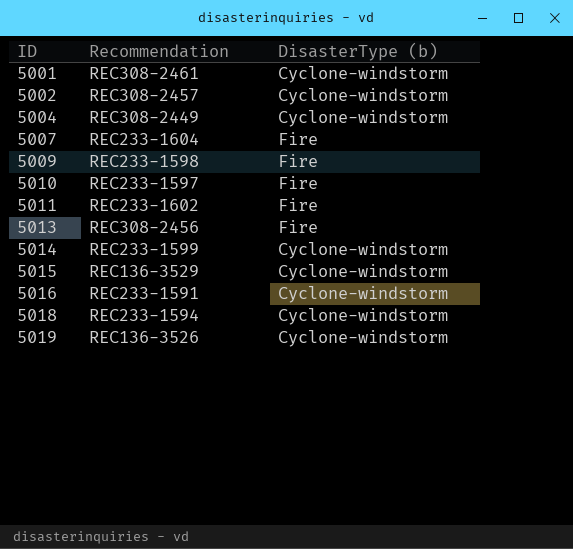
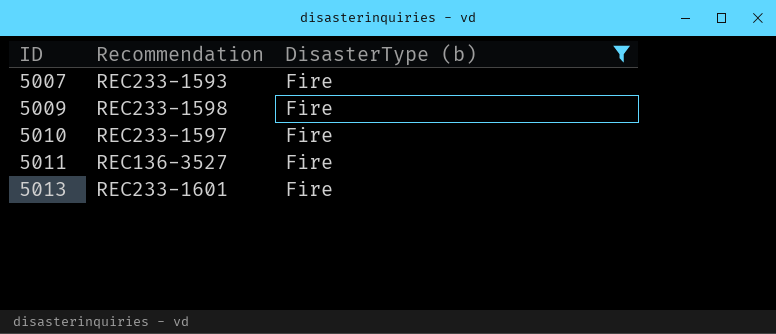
filter: none -> DisasterType (b) = Fire
5007 | Recommendation: REC233-1604 -> REC233-1593
5011 | Recommendation: REC233-1602 -> REC136-3527
5013 | Recommendation: REC308-2456 -> REC233-1601

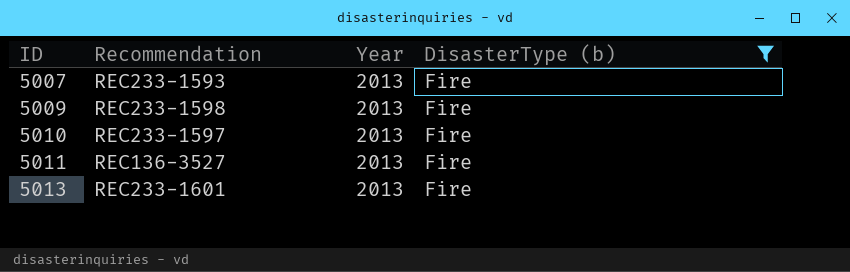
column Year | position: none -> 3

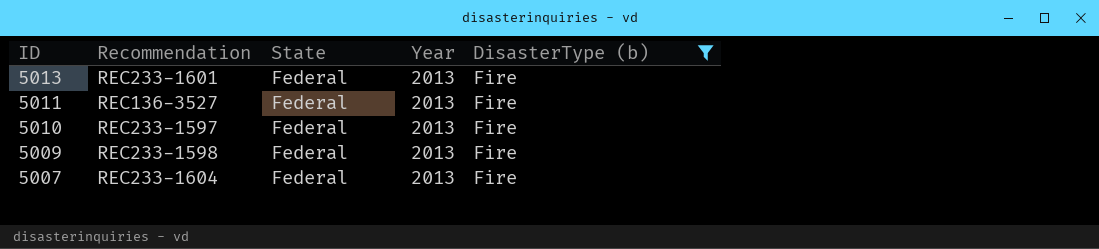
row order: ID ascending -> ID descending
column State | position: none -> 3
5007 | Recommendation: REC233-1593 -> REC233-1604

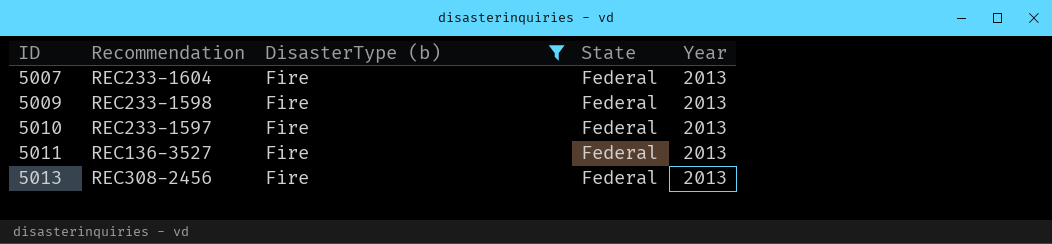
row order: ID descending -> ID ascending
column DisasterType (b) | position: 5 -> 3
5013 | Recommendation: REC233-1601 -> REC308-2456

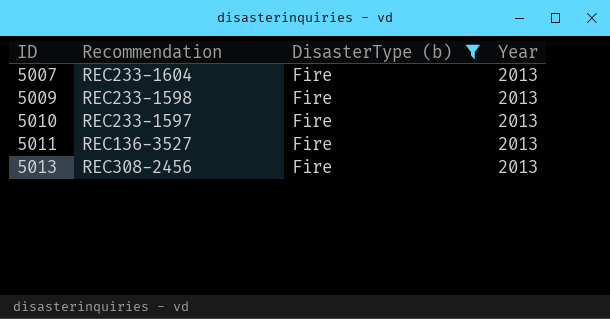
column State | position: 4 -> none

